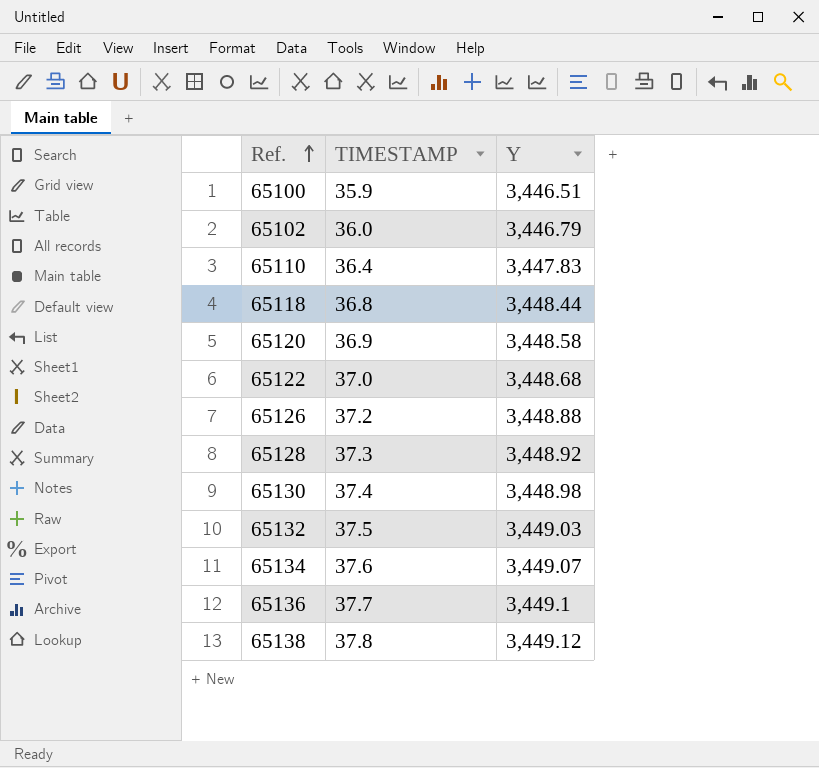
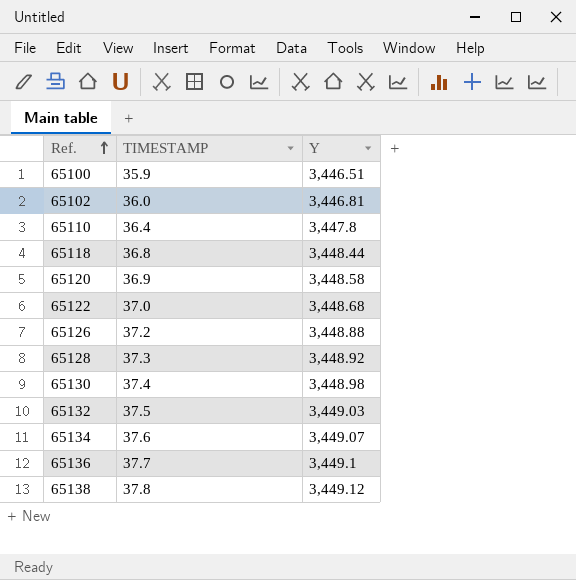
65102 | Y: 3,446.79 -> 3,446.81
65110 | Y: 3,447.83 -> 3,447.8

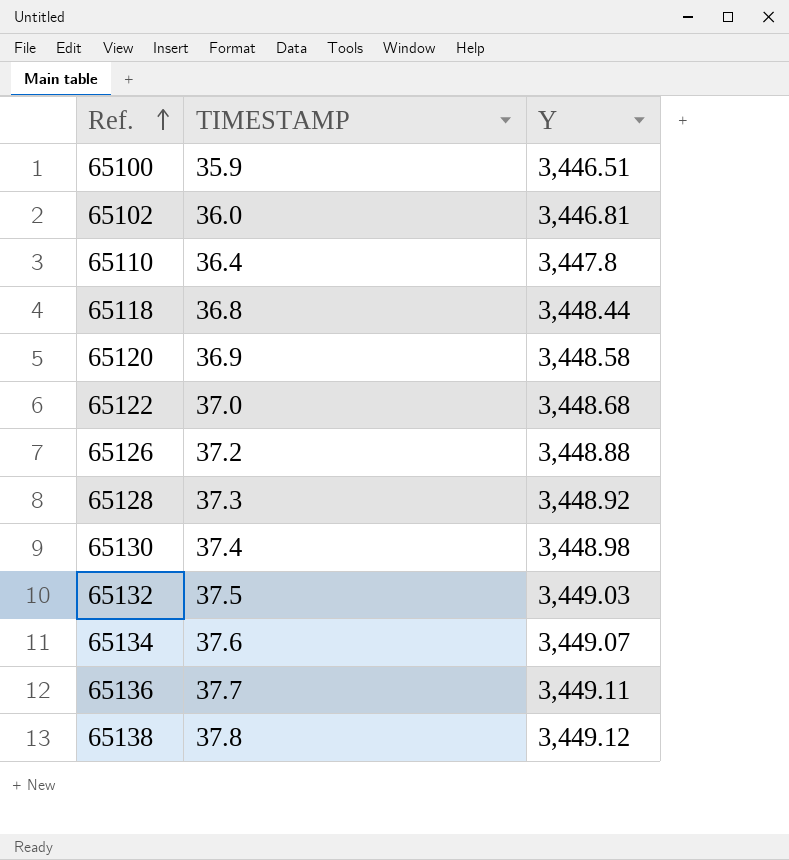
65136 | Y: 3,449.1 -> 3,449.11

